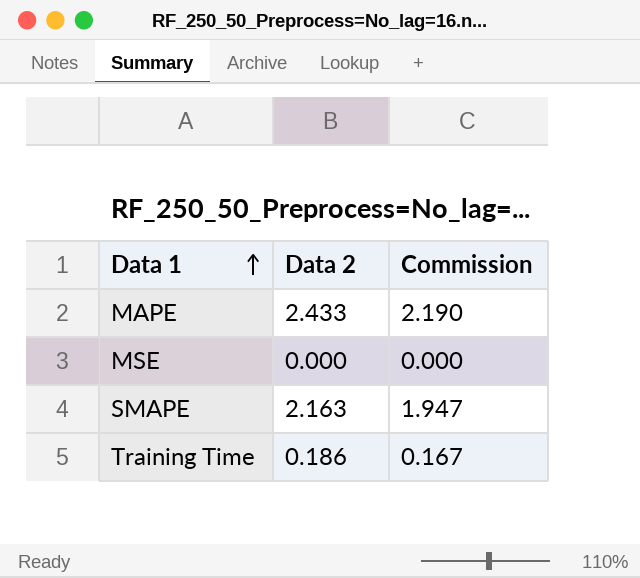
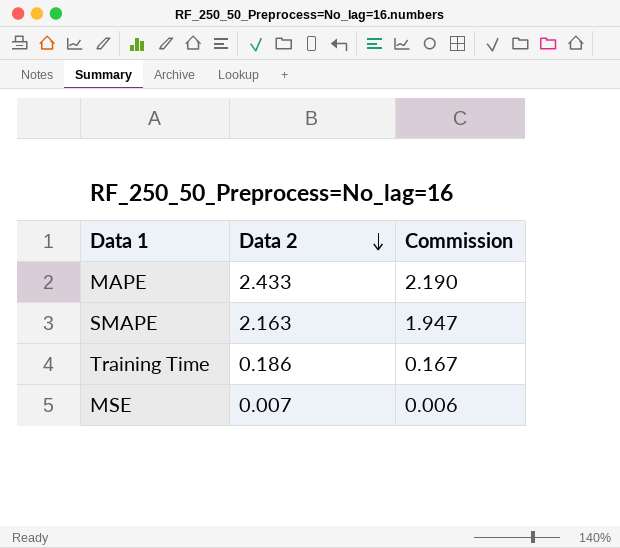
row order: Data 1 ascending -> Data 2 descending
MSE | Data 2: 0.000 -> 0.007
MSE | Commission: 0.000 -> 0.006

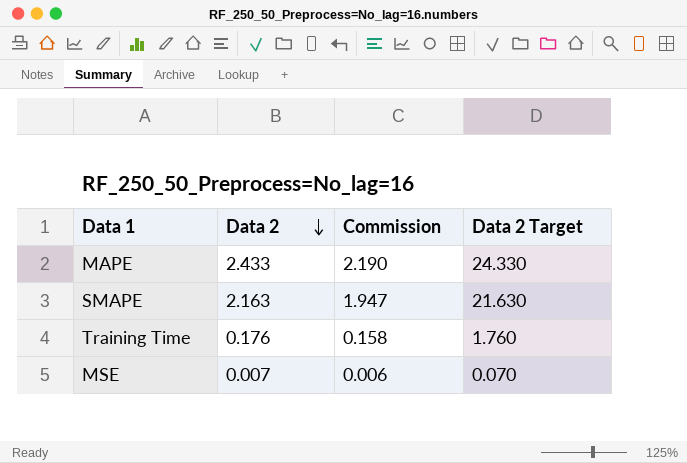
column Data 2 Target | formula: none -> [Data 2] * 10
Training Time | Data 2: 0.186 -> 0.176
Training Time | Commission: 0.167 -> 0.158

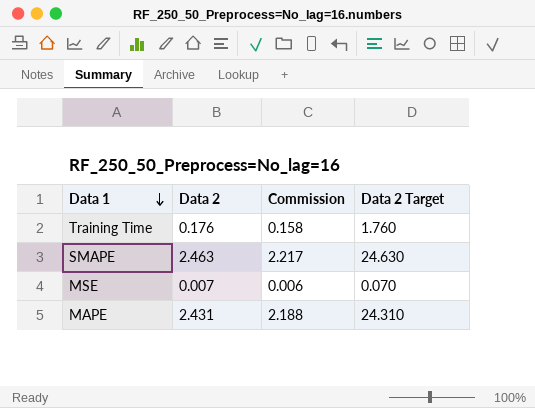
row order: Data 2 descending -> Data 1 descending
SMAPE | Data 2: 2.163 -> 2.463
SMAPE | Commission: 1.947 -> 2.217
SMAPE | Data 2 Target: 21.630 -> 24.630
MAPE | Data 2: 2.433 -> 2.431
MAPE | Commission: 2.190 -> 2.188
MAPE | Data 2 Target: 24.330 -> 24.310

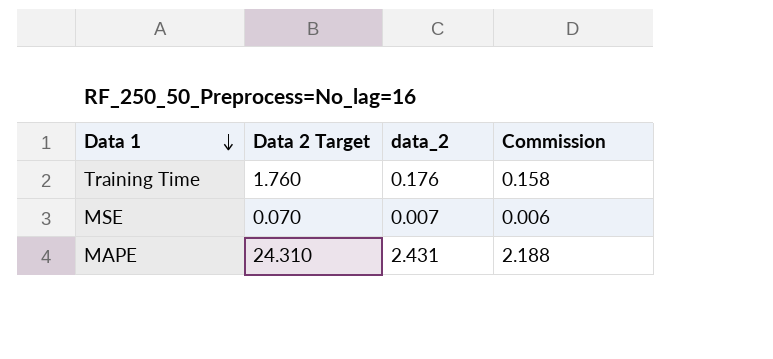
column Data 2 Target | position: 4 -> 2
column name: Data 2 -> data_2
row SMAPE: 2.463 | 2.217 | 24.630 -> none

